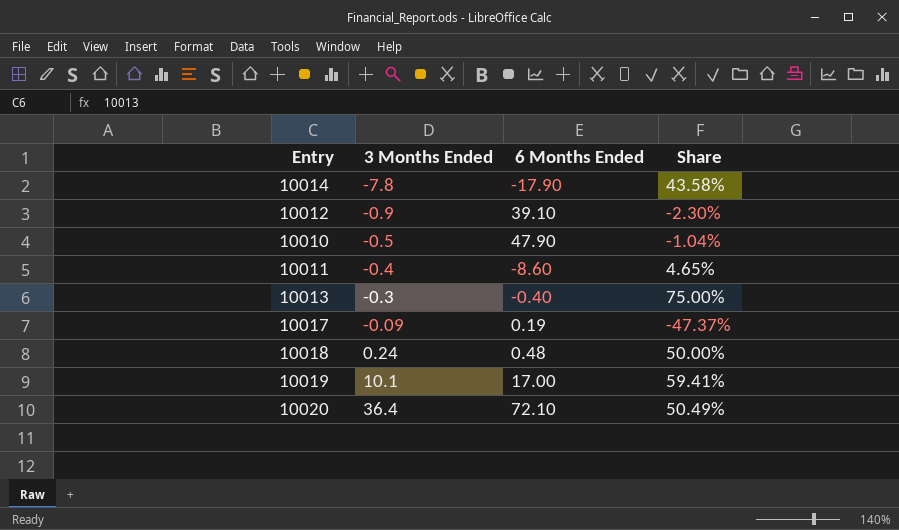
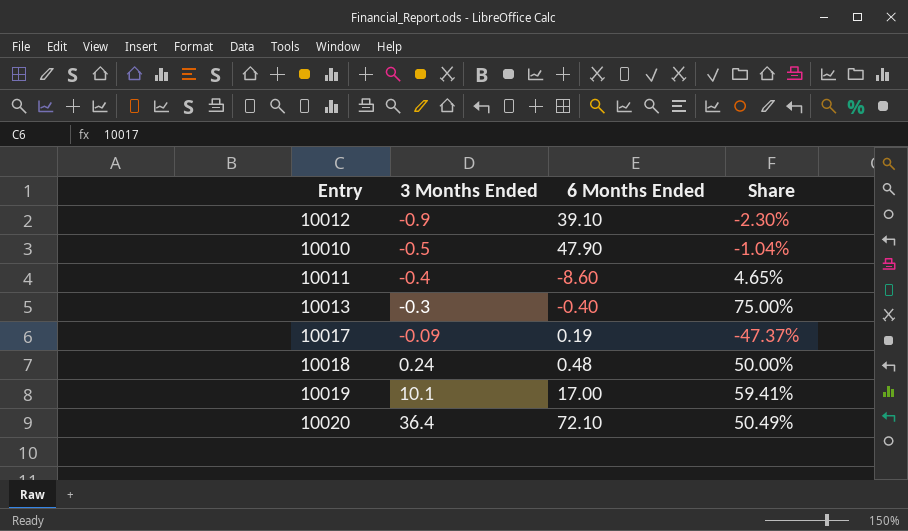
row 10014: -7.8 | -17.90 | 43.58% -> none

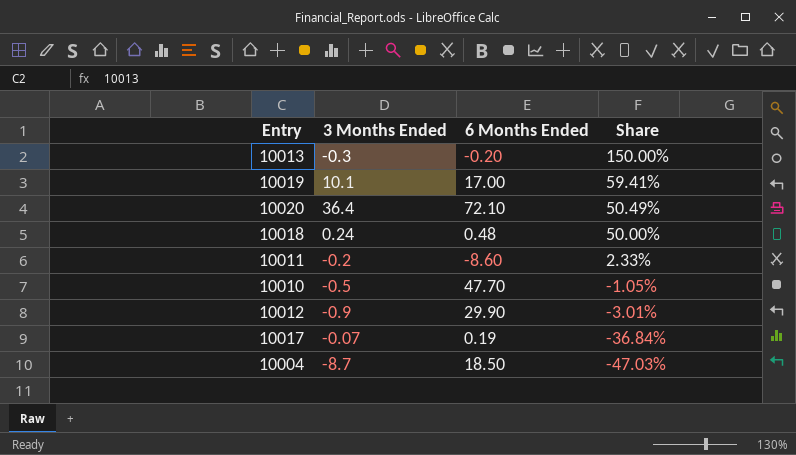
row order: 3 Months Ended ascending -> Share descending
10013 | 6 Months Ended: -0.40 -> -0.20
10013 | Share: 75.00% -> 150.00%
10011 | 3 Months Ended: -0.4 -> -0.2
10011 | Share: 4.65% -> 2.33%
10010 | 6 Months Ended: 47.90 -> 47.70
10010 | Share: -1.04% -> -1.05%
10012 | 6 Months Ended: 39.10 -> 29.90
10012 | Share: -2.30% -> -3.01%
10017 | 3 Months Ended: -0.09 -> -0.07
10017 | Share: -47.37% -> -36.84%
row 10004: none -> -8.7 | 18.50 | -47.03%

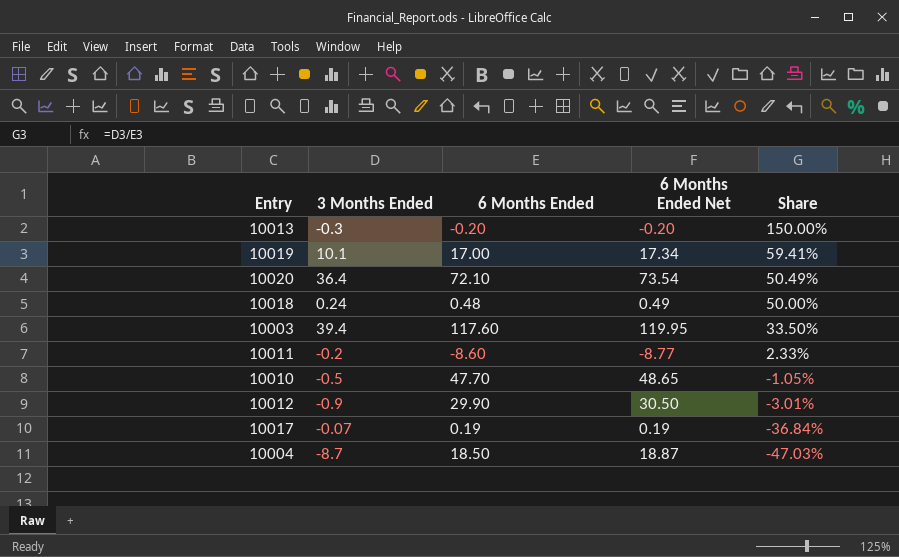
column 6 Months Ended Net | formula: none -> [6 Months Ended] * 1.02
row 10003: none -> 39.4 | 117.60 | 119.95 | 33.50%

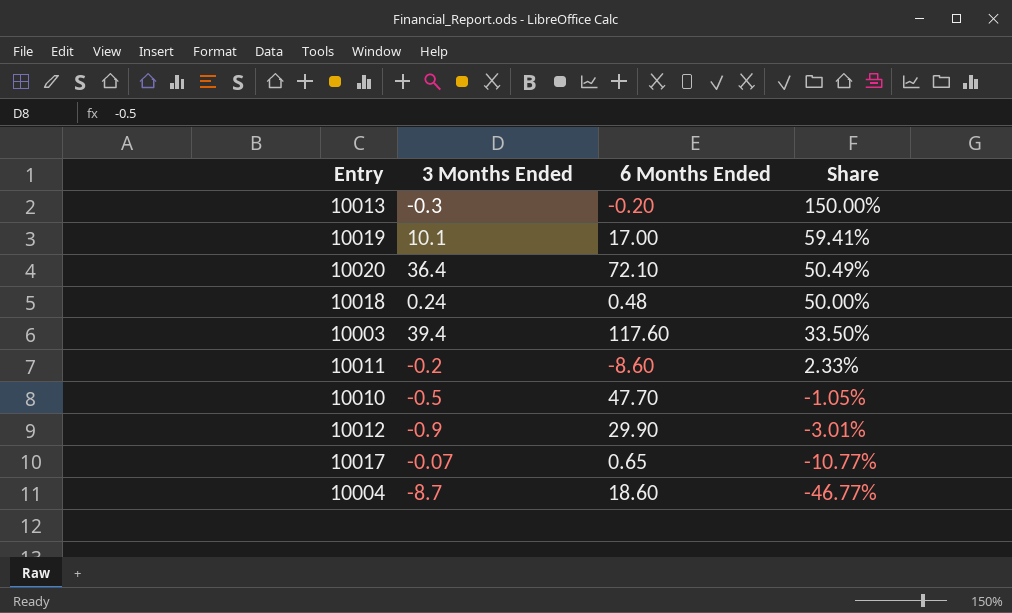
column 6 Months Ended Net | formula: [6 Months Ended] * 1.02 -> none
10017 | 6 Months Ended: 0.19 -> 0.65
10017 | Share: -36.84% -> -10.77%
10004 | 6 Months Ended: 18.50 -> 18.60
10004 | Share: -47.03% -> -46.77%

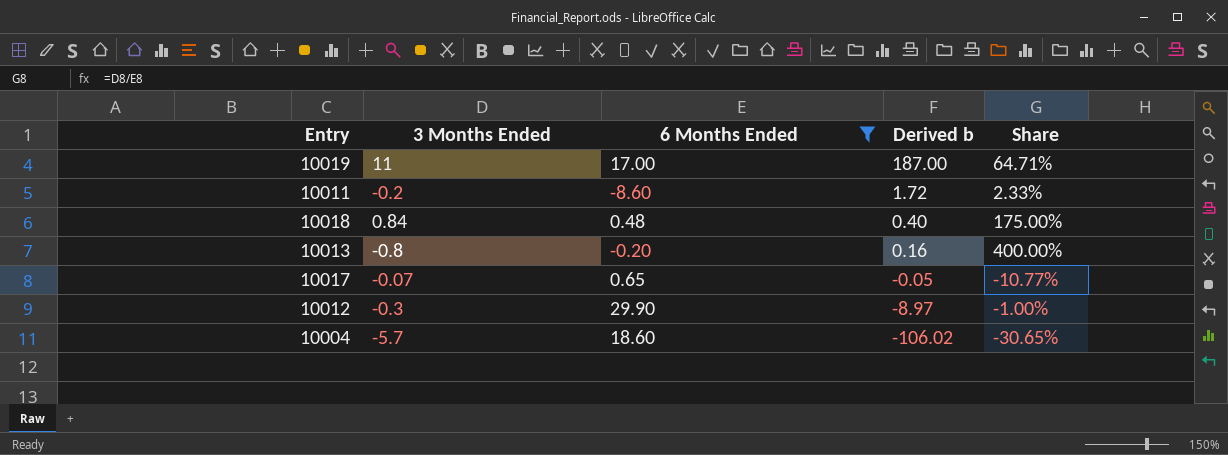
filter: none -> 6 Months Ended <= 29.90
row order: Share descending -> Derived b descending
column Derived b | formula: none -> [3 Months Ended] * [6 Months Ended]
10019 | 3 Months Ended: 10.1 -> 11
10019 | Share: 59.41% -> 64.71%
10018 | 3 Months Ended: 0.24 -> 0.84
10018 | Share: 50.00% -> 175.00%
10013 | 3 Months Ended: -0.3 -> -0.8
10013 | Share: 150.00% -> 400.00%
10012 | 3 Months Ended: -0.9 -> -0.3
10012 | Share: -3.01% -> -1.00%
10004 | 3 Months Ended: -8.7 -> -5.7
10004 | Share: -46.77% -> -30.65%

